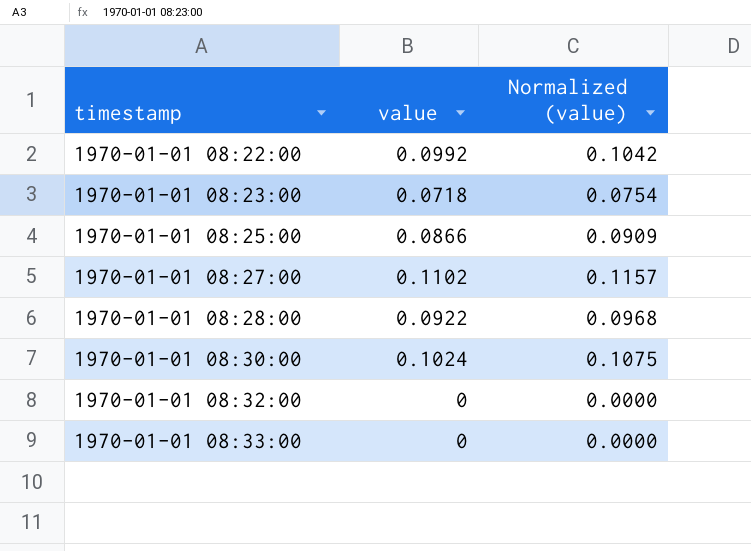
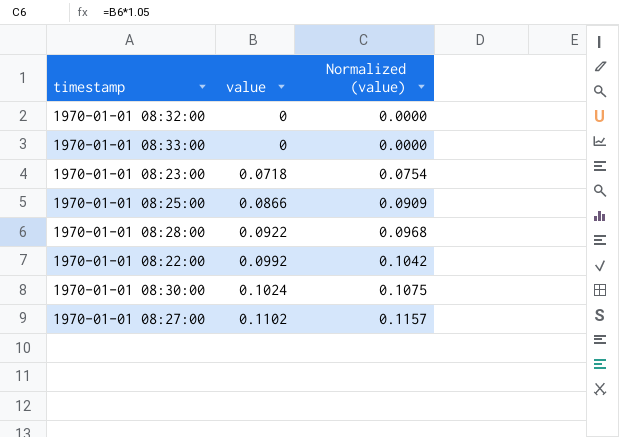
row order: timestamp ascending -> value ascending

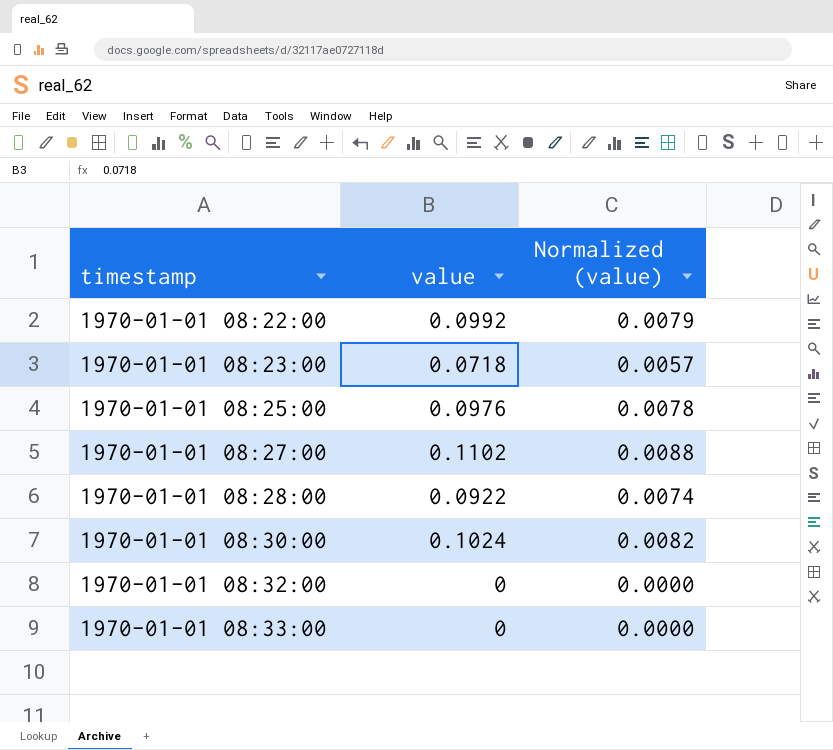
row order: value ascending -> timestamp ascending
column Normalized (value) | formula: [value] * 1.05 -> [value] * 0.08
1970-01-01 08:25:00 | value: 0.0866 -> 0.0976

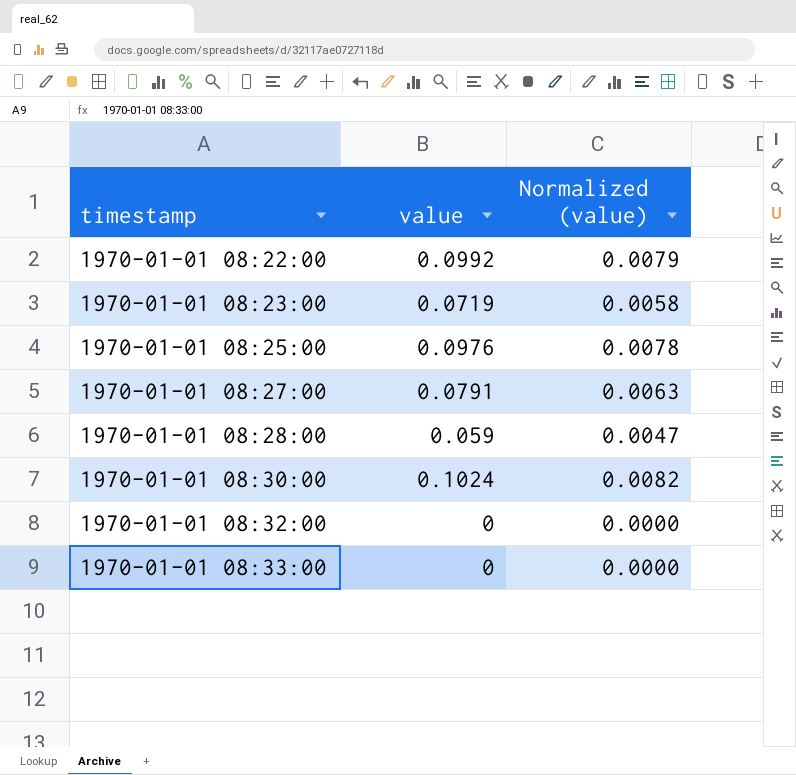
1970-01-01 08:23:00 | value: 0.0718 -> 0.0719
1970-01-01 08:23:00 | Normalized (value): 0.0057 -> 0.0058
1970-01-01 08:27:00 | value: 0.1102 -> 0.0791
1970-01-01 08:27:00 | Normalized (value): 0.0088 -> 0.0063
1970-01-01 08:28:00 | value: 0.0922 -> 0.059
1970-01-01 08:28:00 | Normalized (value): 0.0074 -> 0.0047

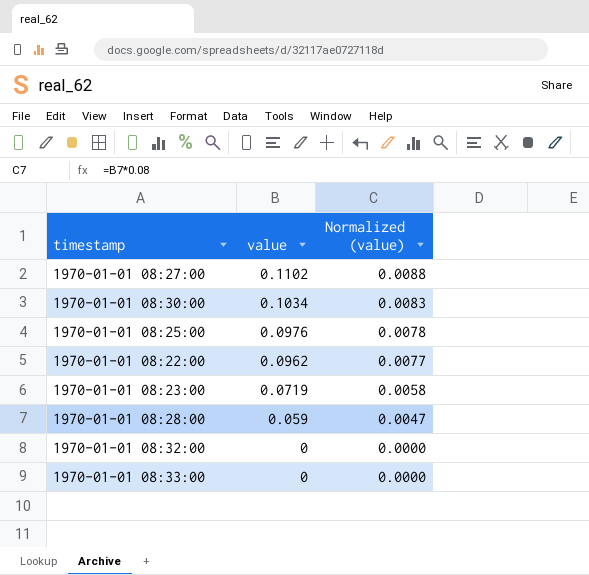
row order: timestamp ascending -> value descending
1970-01-01 08:27:00 | value: 0.0791 -> 0.1102
1970-01-01 08:27:00 | Normalized (value): 0.0063 -> 0.0088
1970-01-01 08:30:00 | value: 0.1024 -> 0.1034
1970-01-01 08:30:00 | Normalized (value): 0.0082 -> 0.0083
1970-01-01 08:22:00 | value: 0.0992 -> 0.0962
1970-01-01 08:22:00 | Normalized (value): 0.0079 -> 0.0077

